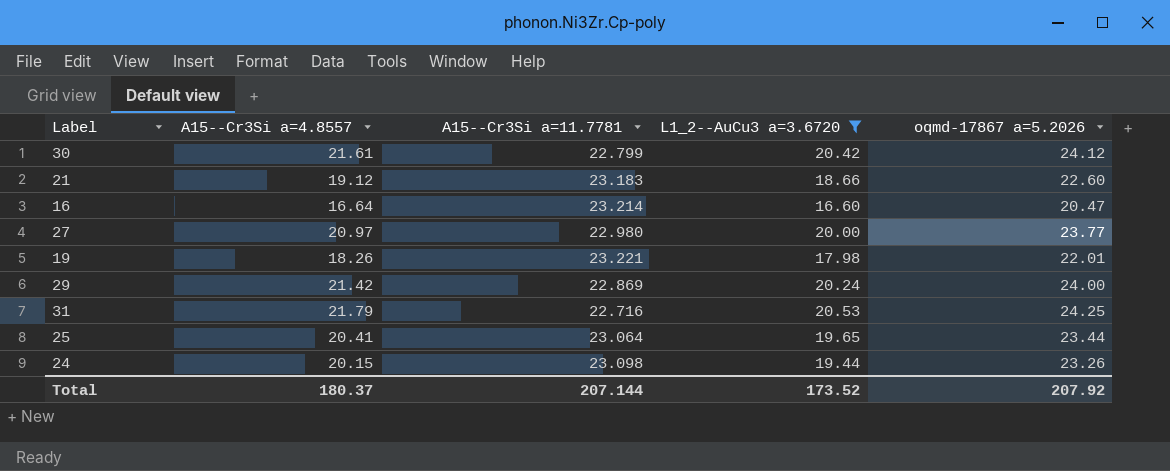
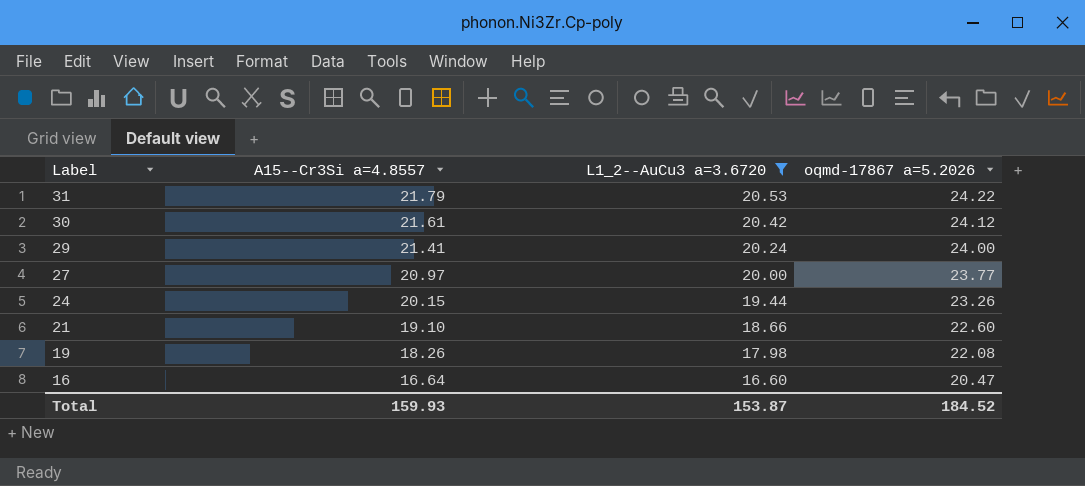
row order: none -> Label descending
column A15--Cr3Si a=11.7781 | position: 3 -> none
row 25: 20.41 | 23.064 | 19.65 | 23.44 -> none
31 | oqmd-17867 a=5.2026: 24.25 -> 24.22
29 | A15--Cr3Si a=4.8557: 21.42 -> 21.41
21 | A15--Cr3Si a=4.8557: 19.12 -> 19.10
19 | oqmd-17867 a=5.2026: 22.01 -> 22.08
Total | A15--Cr3Si a=4.8557: 180.37 -> 159.93
Total | L1_2--AuCu3 a=3.6720: 173.52 -> 153.87
Total | oqmd-17867 a=5.2026: 207.92 -> 184.52

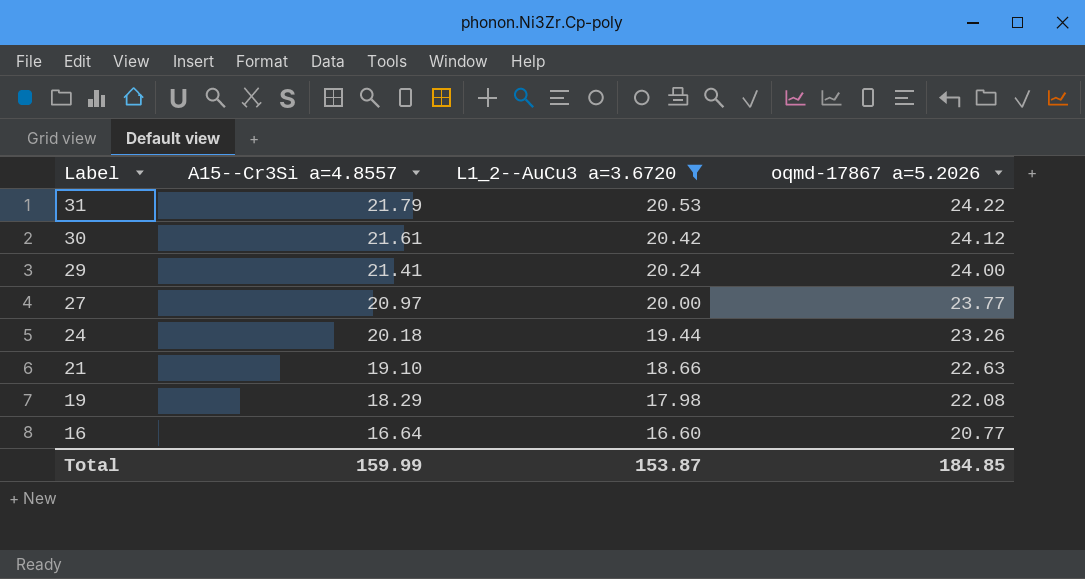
24 | A15--Cr3Si a=4.8557: 20.15 -> 20.18
21 | oqmd-17867 a=5.2026: 22.60 -> 22.63
19 | A15--Cr3Si a=4.8557: 18.26 -> 18.29
16 | oqmd-17867 a=5.2026: 20.47 -> 20.77
Total | A15--Cr3Si a=4.8557: 159.93 -> 159.99
Total | oqmd-17867 a=5.2026: 184.52 -> 184.85

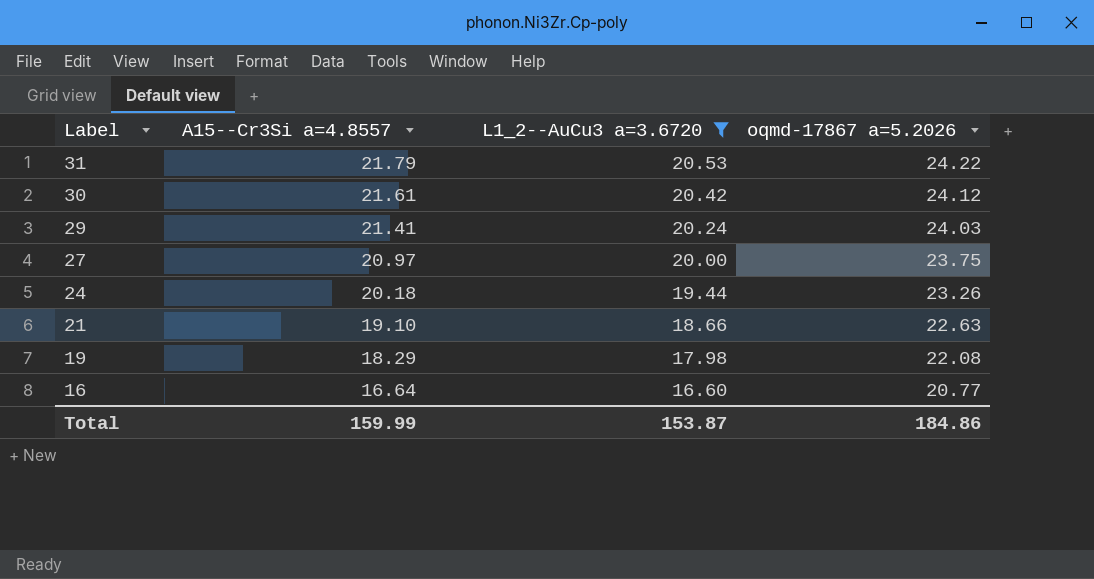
29 | oqmd-17867 a=5.2026: 24.00 -> 24.03
27 | oqmd-17867 a=5.2026: 23.77 -> 23.75
Total | oqmd-17867 a=5.2026: 184.85 -> 184.86

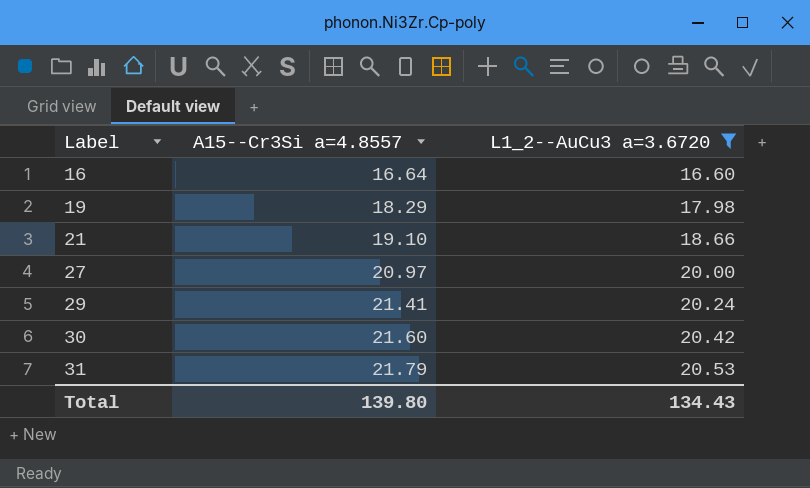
row order: Label descending -> Label ascending
column oqmd-17867 a=5.2026 | position: 4 -> none
row 24: 20.18 | 19.44 | 23.26 -> none
30 | A15--Cr3Si a=4.8557: 21.61 -> 21.60
Total | A15--Cr3Si a=4.8557: 159.99 -> 139.80
Total | L1_2--AuCu3 a=3.6720: 153.87 -> 134.43

